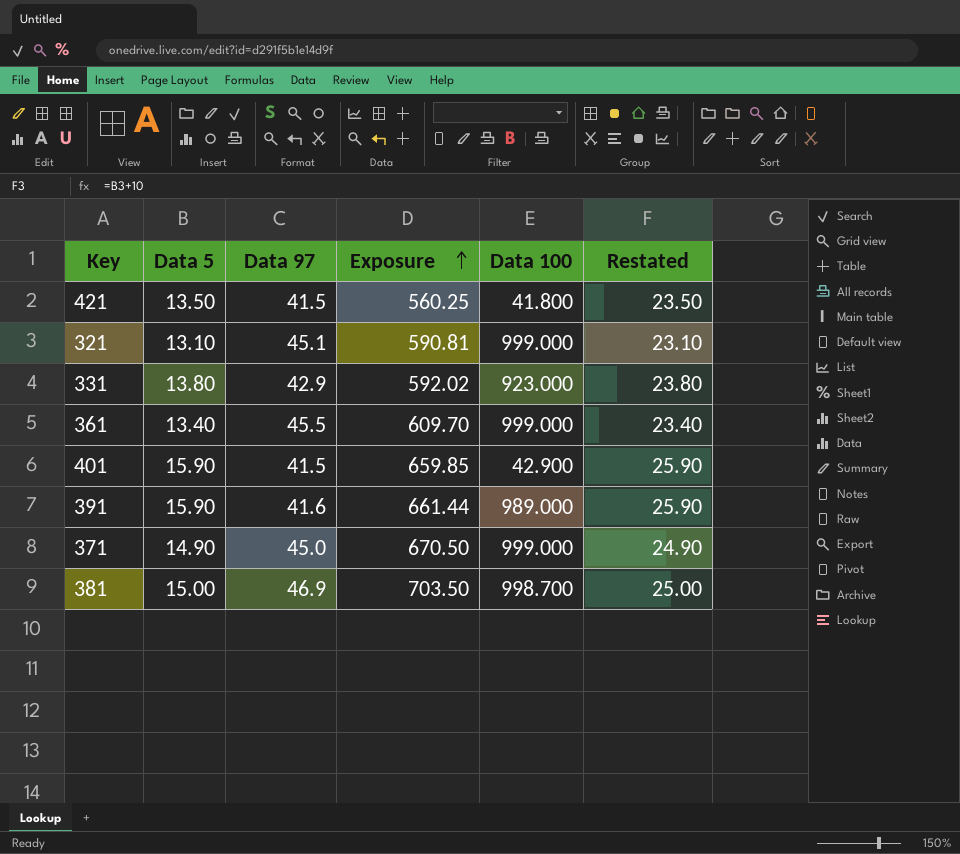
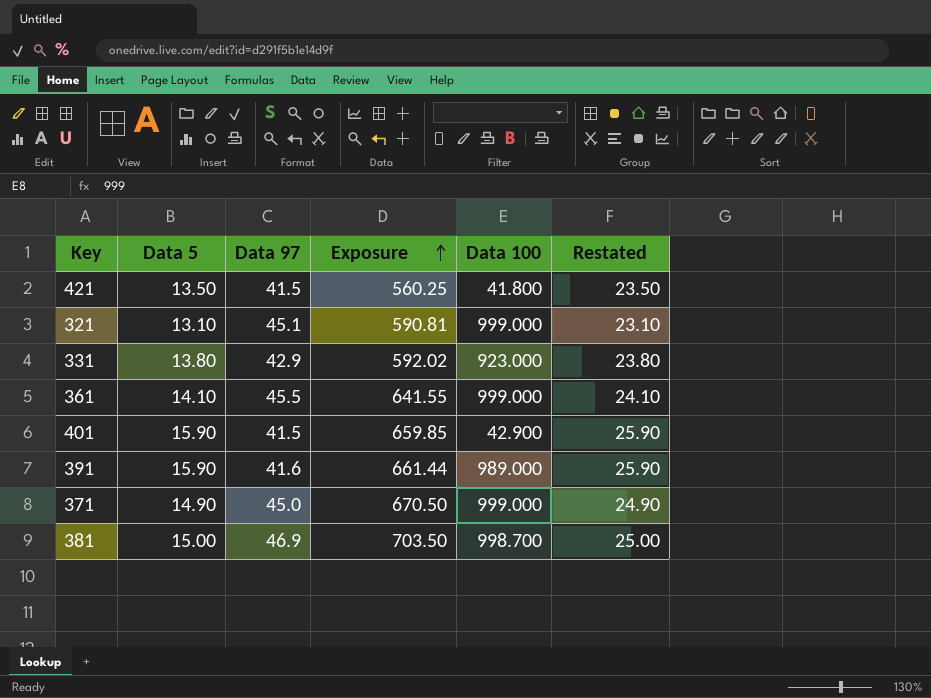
361 | Data 5: 13.40 -> 14.10
361 | Exposure: 609.70 -> 641.55
361 | Restated: 23.40 -> 24.10

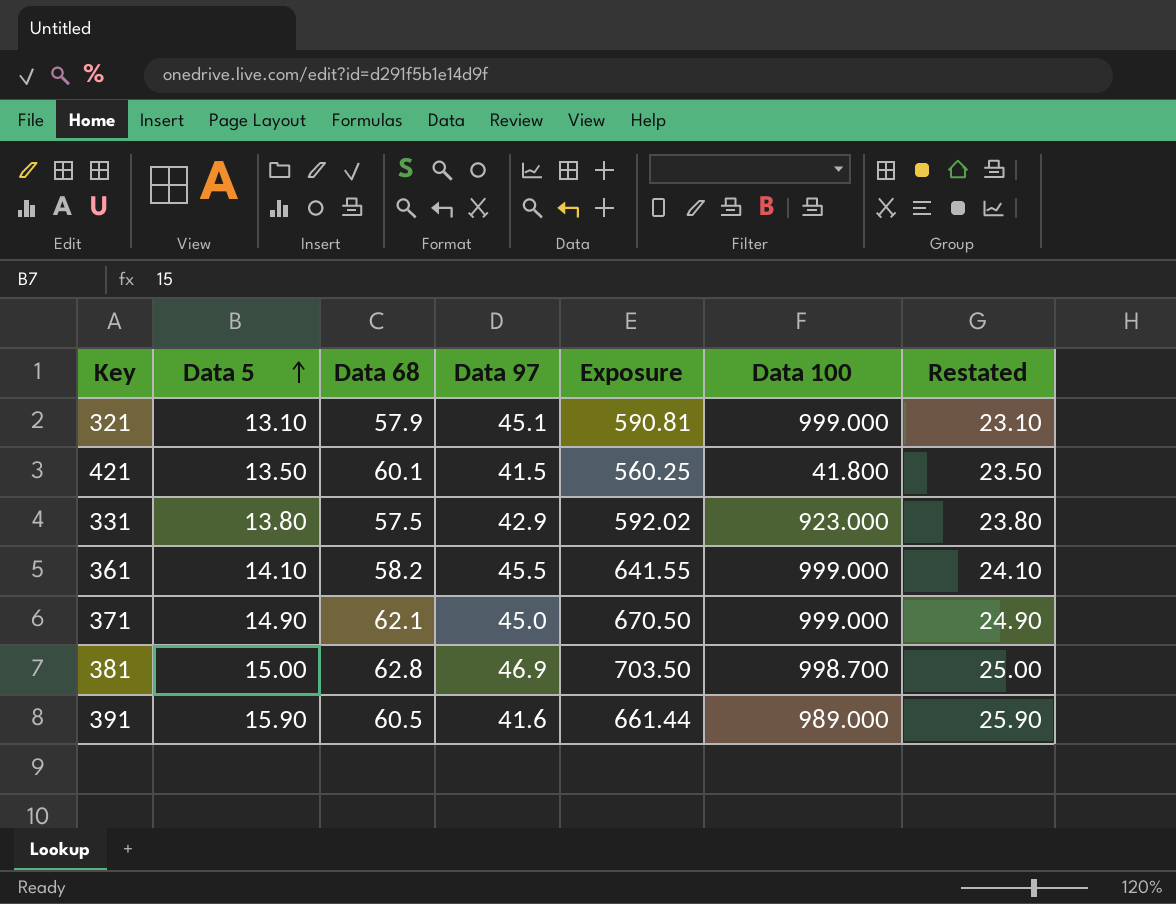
row order: Exposure ascending -> Data 5 ascending
column Data 68 | position: none -> 3
row 401: 15.90 | 41.5 | 659.85 | 42.900 | 25.90 -> none

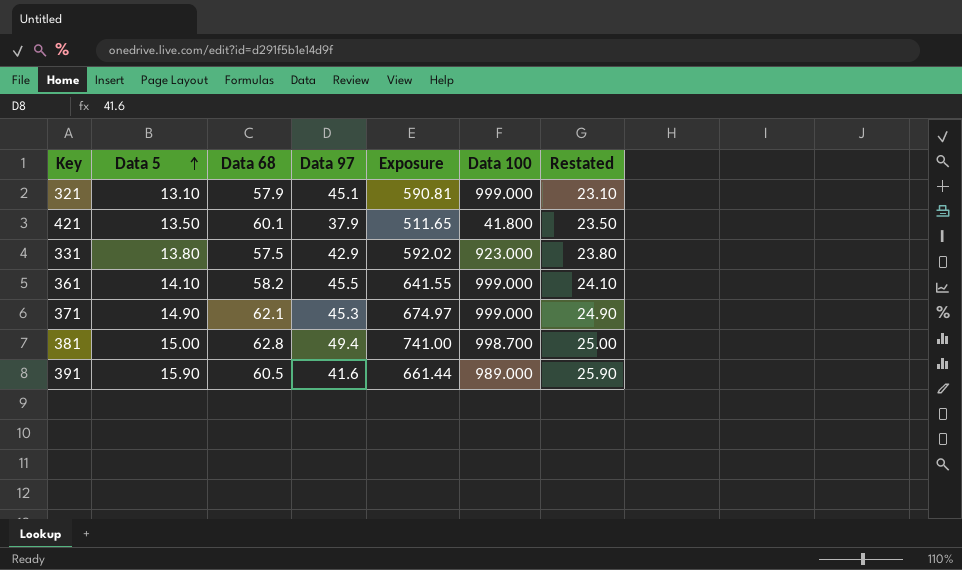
421 | Data 97: 41.5 -> 37.9
421 | Exposure: 560.25 -> 511.65
371 | Data 97: 45.0 -> 45.3
371 | Exposure: 670.50 -> 674.97
381 | Data 97: 46.9 -> 49.4
381 | Exposure: 703.50 -> 741.00

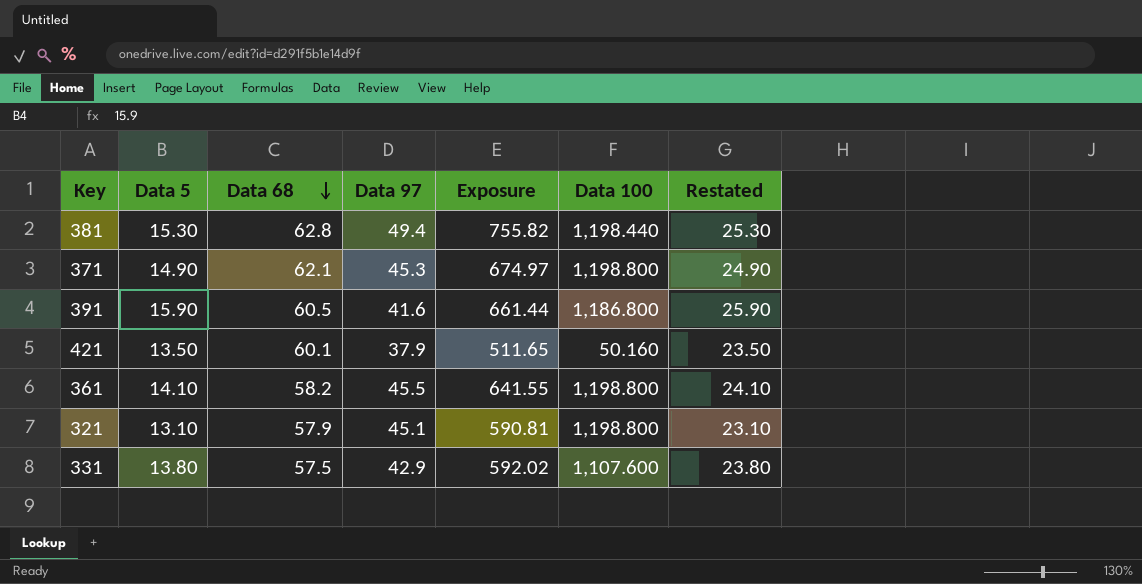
row order: Data 5 ascending -> Data 68 descending
381 | Data 5: 15.00 -> 15.30
381 | Exposure: 741.00 -> 755.82
381 | Data 100: 998.700 -> 1,198.440
381 | Restated: 25.00 -> 25.30
371 | Data 100: 999.000 -> 1,198.800
391 | Data 100: 989.000 -> 1,186.800
421 | Data 100: 41.800 -> 50.160
361 | Data 100: 999.000 -> 1,198.800
321 | Data 100: 999.000 -> 1,198.800
331 | Data 100: 923.000 -> 1,107.600

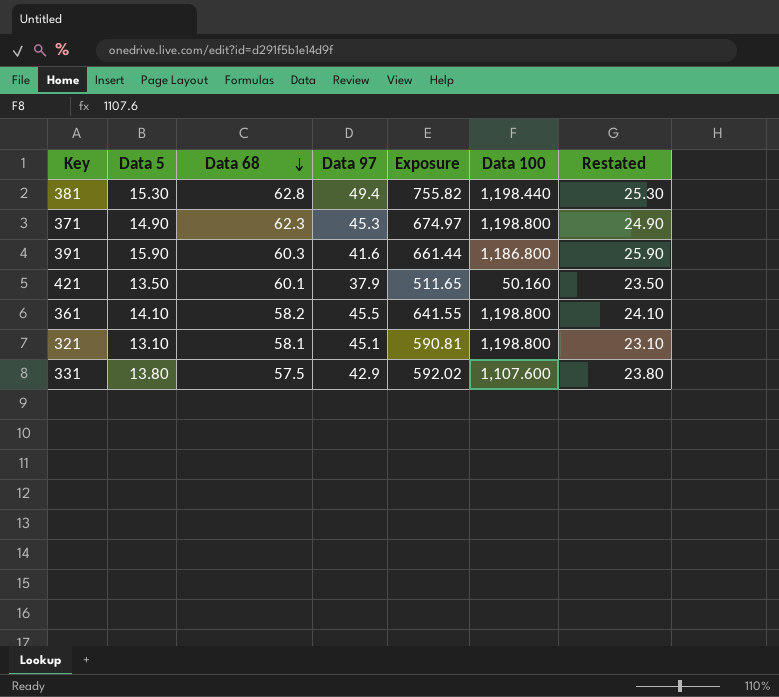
371 | Data 68: 62.1 -> 62.3
391 | Data 68: 60.5 -> 60.3
321 | Data 68: 57.9 -> 58.1

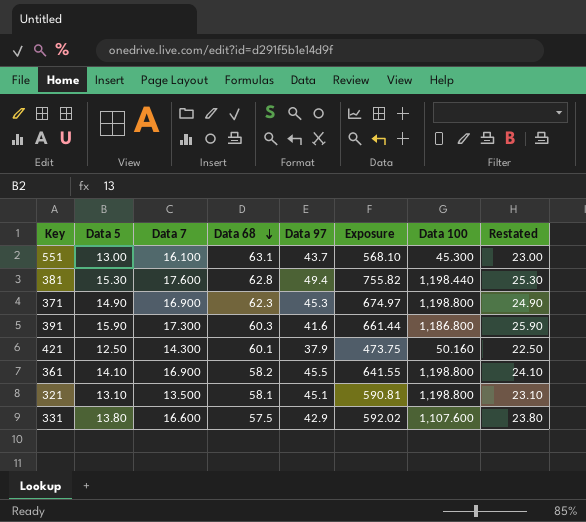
column Data 7 | position: none -> 3
row 551: none -> 13.00 | 16.100 | 63.1 | 43.7 | 568.10 | 45.300 | 23.00
421 | Data 5: 13.50 -> 12.50
421 | Exposure: 511.65 -> 473.75
421 | Restated: 23.50 -> 22.50

